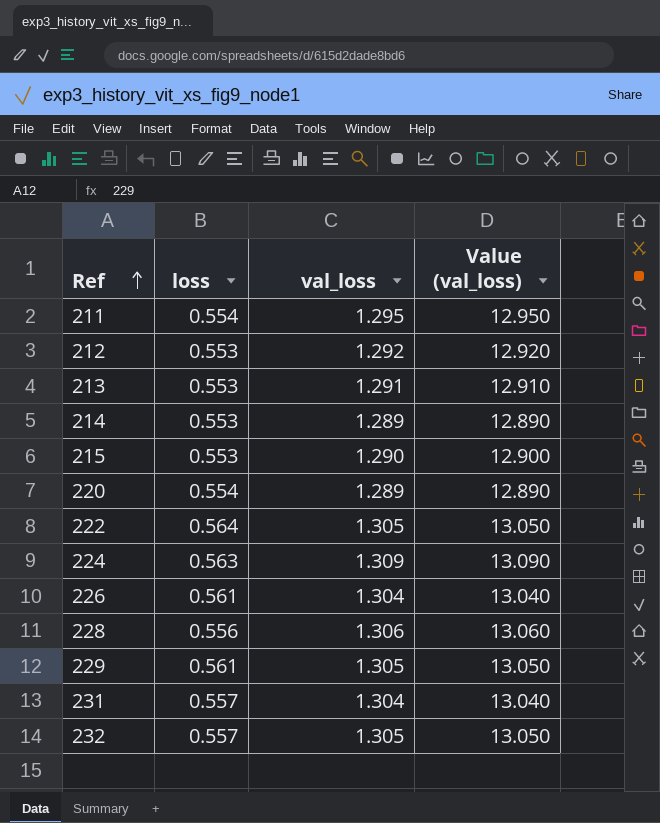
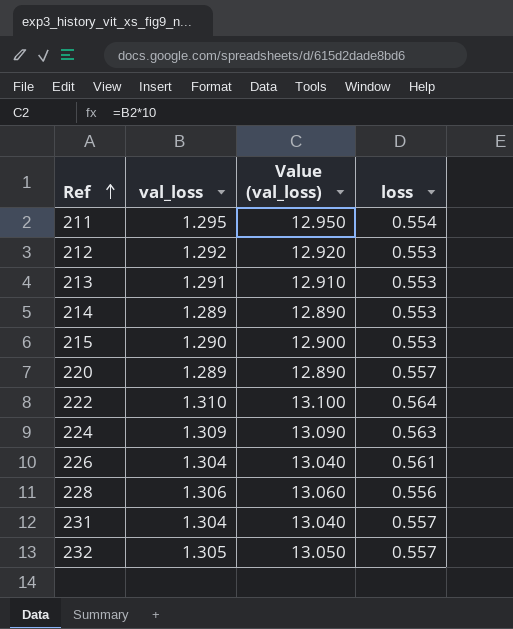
column loss | position: 2 -> 4
row 229: 0.561 | 1.305 | 13.050 -> none
220 | loss: 0.554 -> 0.557
222 | val_loss: 1.305 -> 1.310
222 | Value (val_loss): 13.050 -> 13.100

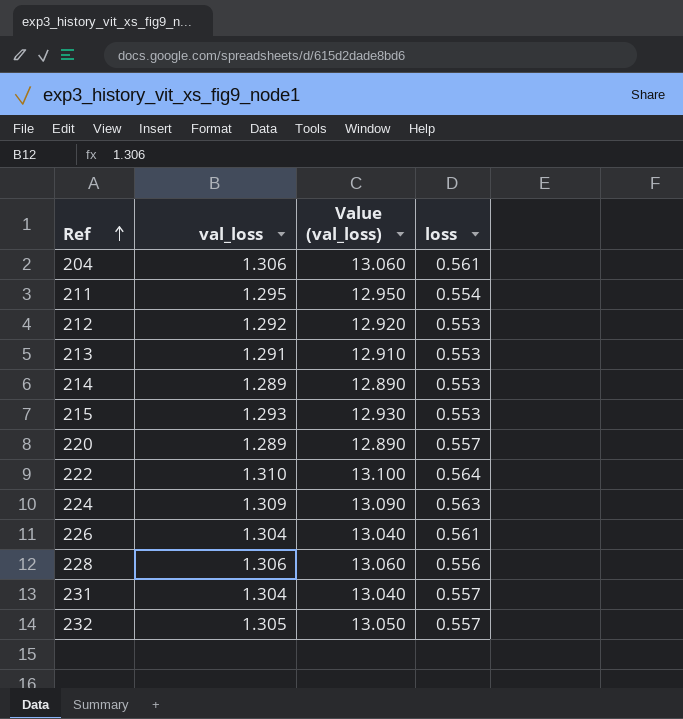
row 204: none -> 1.306 | 13.060 | 0.561
215 | val_loss: 1.290 -> 1.293
215 | Value (val_loss): 12.900 -> 12.930

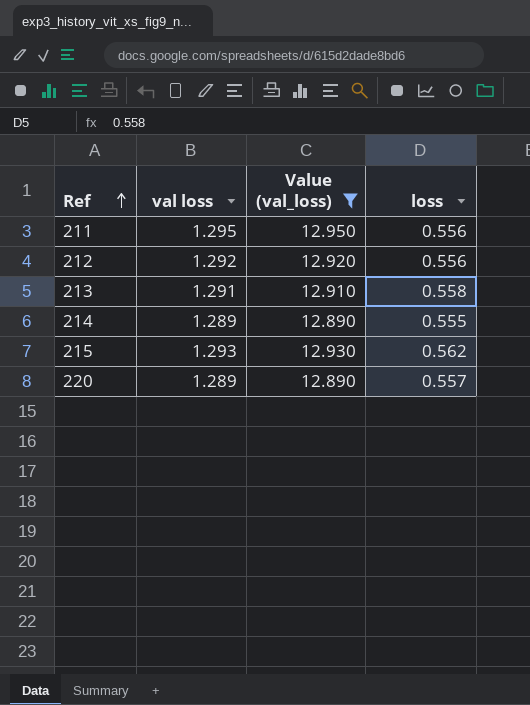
filter: none -> Value (val_loss) <= 12.950
column name: val_loss -> val loss
211 | loss: 0.554 -> 0.556
212 | loss: 0.553 -> 0.556
213 | loss: 0.553 -> 0.558
214 | loss: 0.553 -> 0.555
215 | loss: 0.553 -> 0.562

